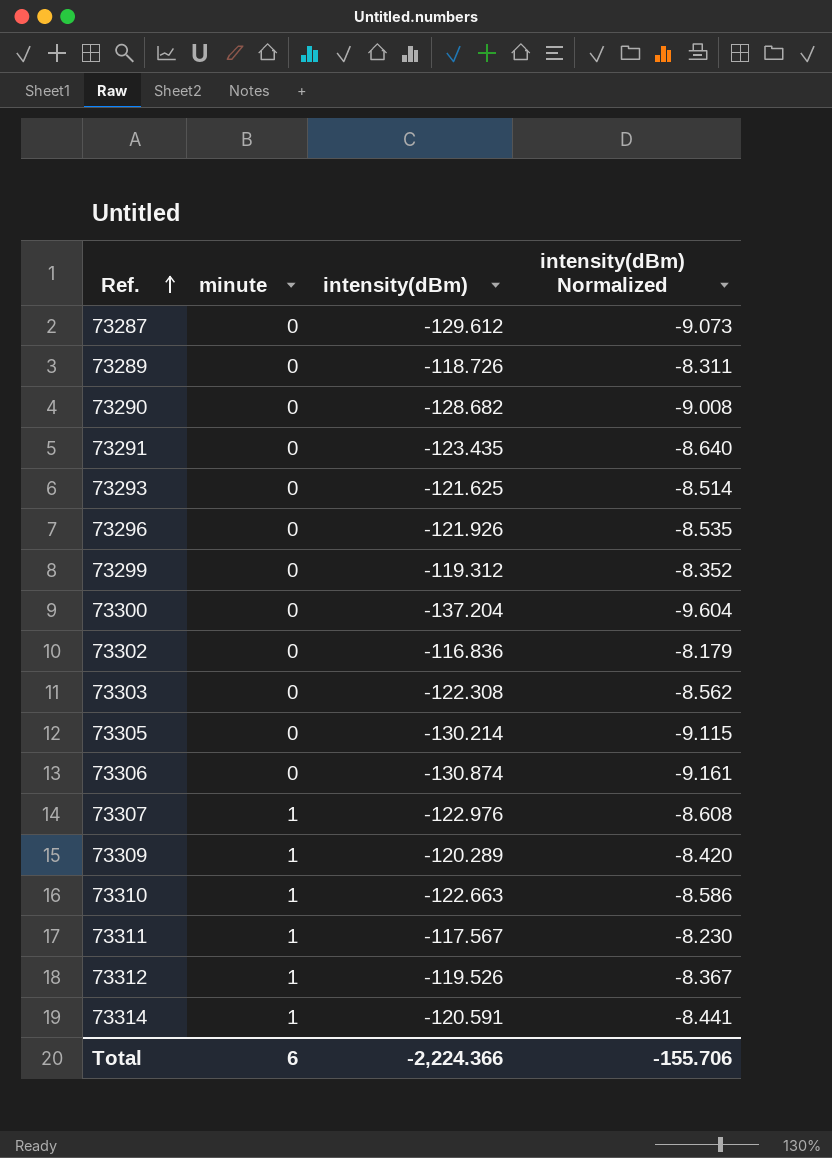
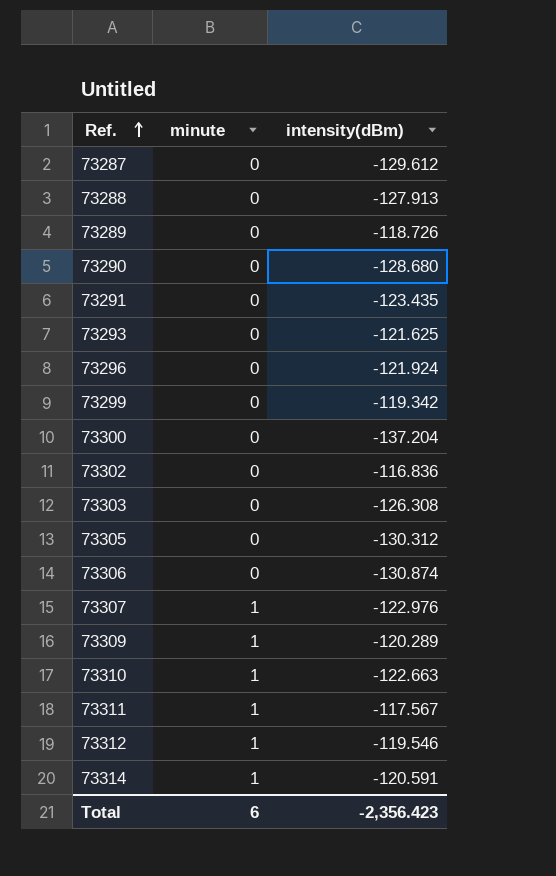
column intensity(dBm) Normalized | formula: [intensity(dBm)] * 0.07 -> none
row 73288: none -> 0 | -127.913
73290 | intensity(dBm): -128.682 -> -128.680
73296 | intensity(dBm): -121.926 -> -121.924
73299 | intensity(dBm): -119.312 -> -119.342
73303 | intensity(dBm): -122.308 -> -126.308
73305 | intensity(dBm): -130.214 -> -130.312
73312 | intensity(dBm): -119.526 -> -119.546
Total | intensity(dBm): -2,224.366 -> -2,356.423

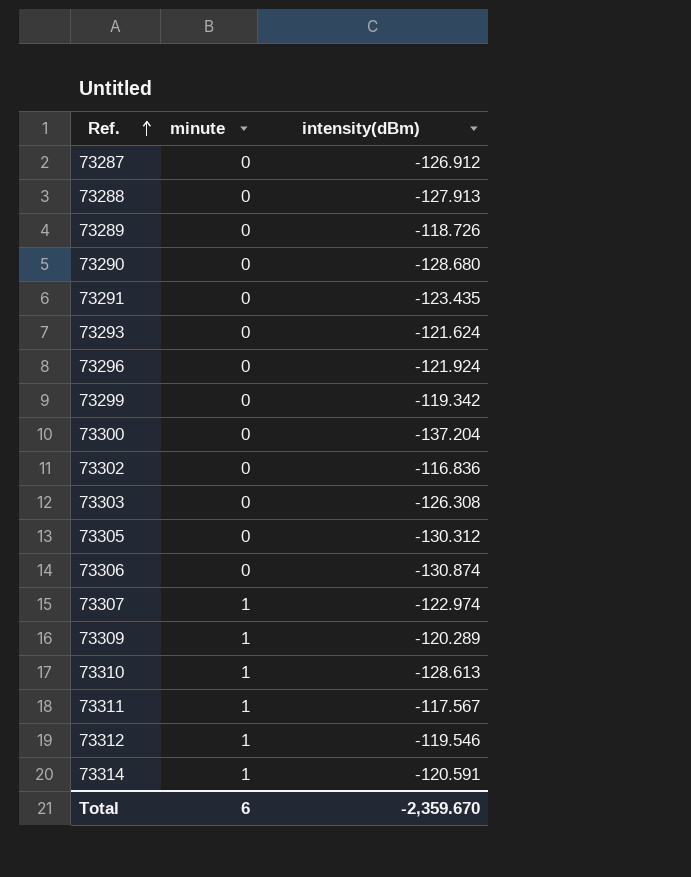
73287 | intensity(dBm): -129.612 -> -126.912
73293 | intensity(dBm): -121.625 -> -121.624
73307 | intensity(dBm): -122.976 -> -122.974
73310 | intensity(dBm): -122.663 -> -128.613
Total | intensity(dBm): -2,356.423 -> -2,359.670

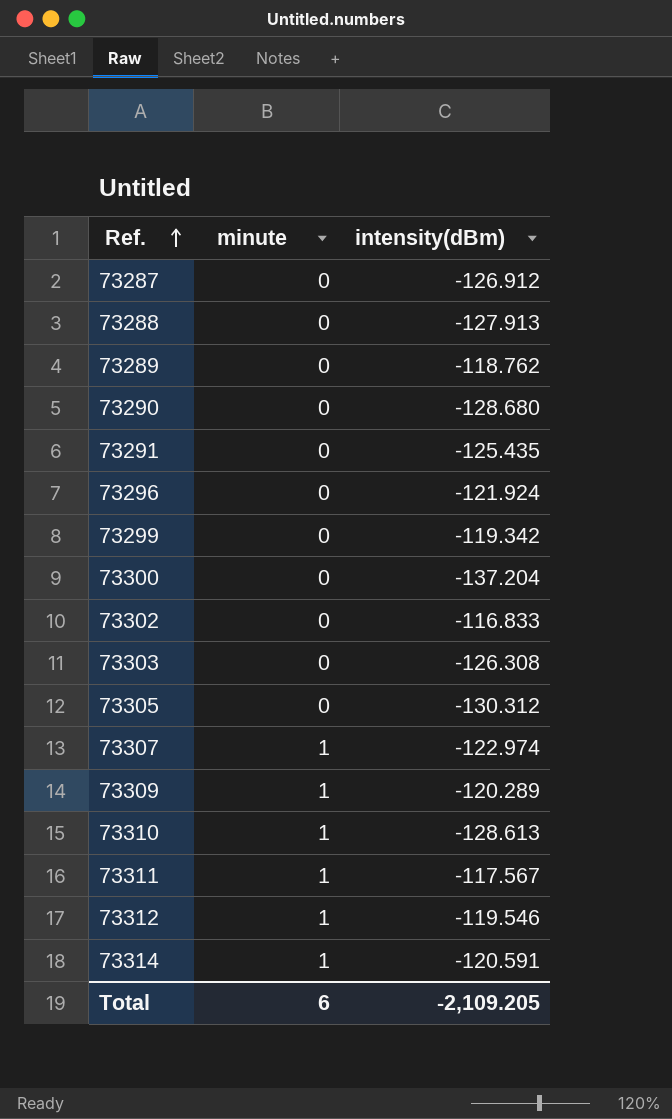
row 73293: 0 | -121.624 -> none
row 73306: 0 | -130.874 -> none
73289 | intensity(dBm): -118.726 -> -118.762
73291 | intensity(dBm): -123.435 -> -125.435
73302 | intensity(dBm): -116.836 -> -116.833
Total | intensity(dBm): -2,359.670 -> -2,109.205

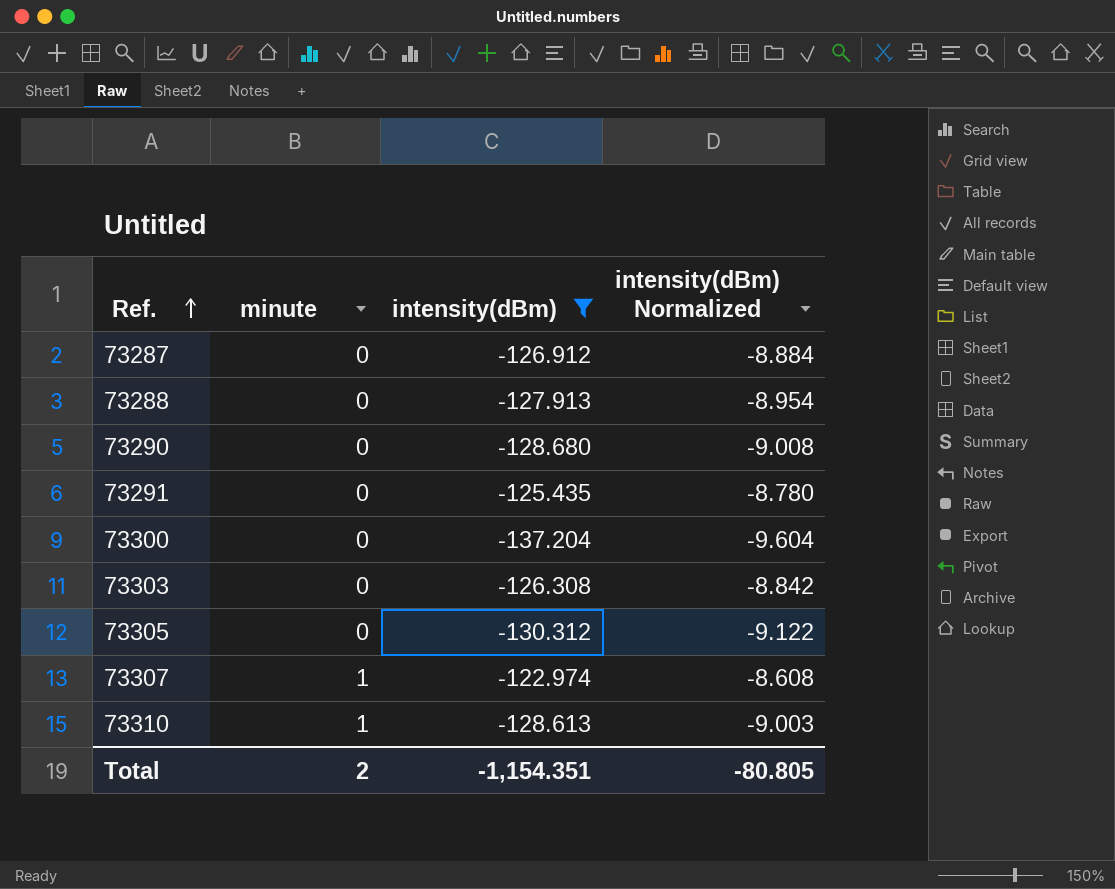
filter: none -> intensity(dBm) <= -122.974
column intensity(dBm) Normalized | formula: none -> [intensity(dBm)] * 0.07
Total | minute: 6 -> 2
Total | intensity(dBm): -2,109.205 -> -1,154.351

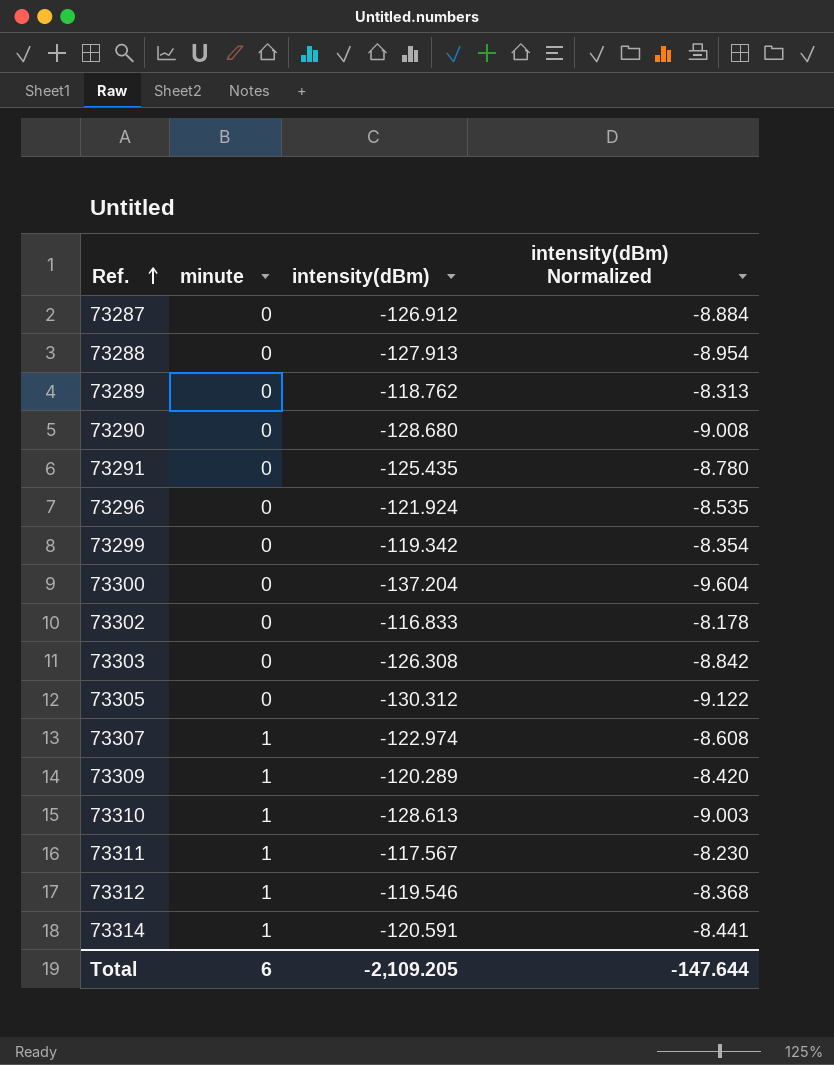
filter: intensity(dBm) <= -122.974 -> none
Total | minute: 2 -> 6
Total | intensity(dBm): -1,154.351 -> -2,109.205
Total | intensity(dBm) Normalized: -80.805 -> -147.644

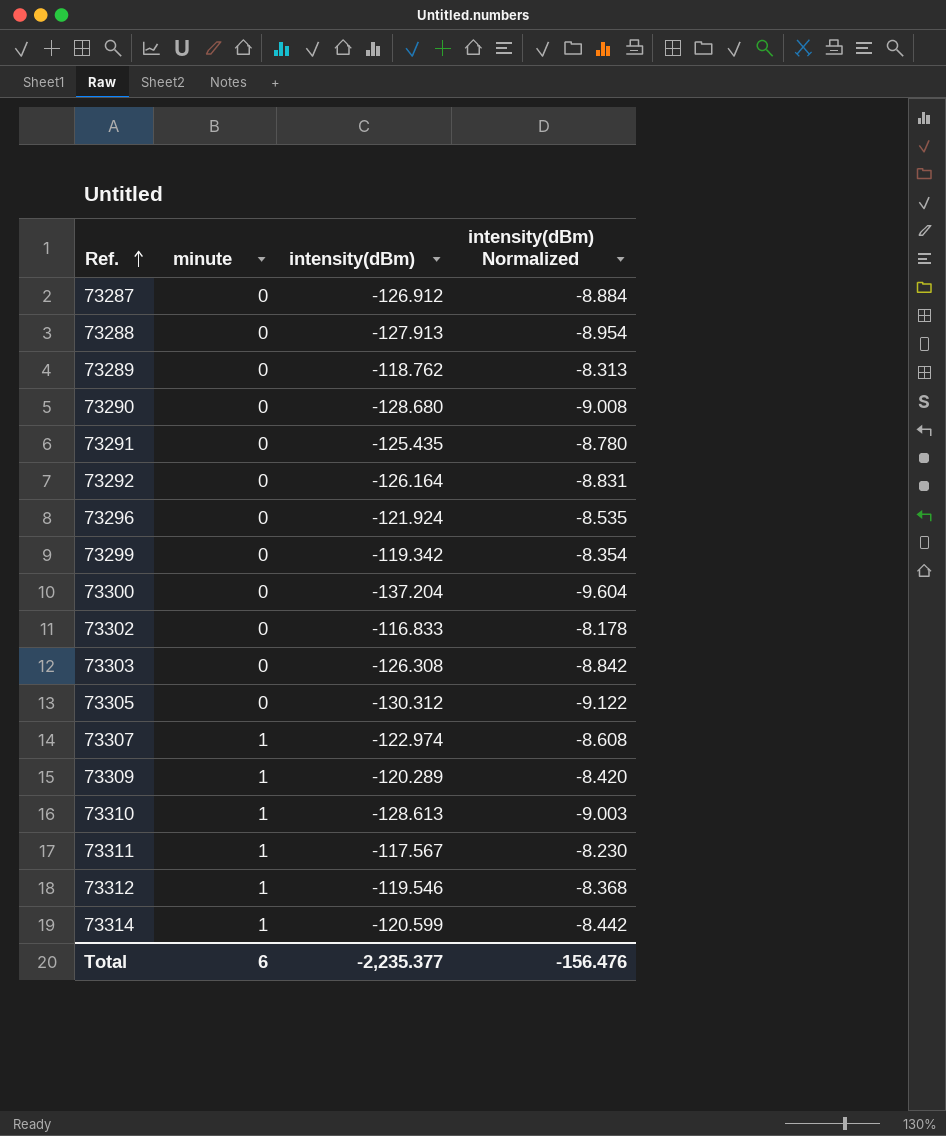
row 73292: none -> 0 | -126.164 | -8.831
73314 | intensity(dBm): -120.591 -> -120.599
73314 | intensity(dBm) Normalized: -8.441 -> -8.442
Total | intensity(dBm): -2,109.205 -> -2,235.377
Total | intensity(dBm) Normalized: -147.644 -> -156.476

